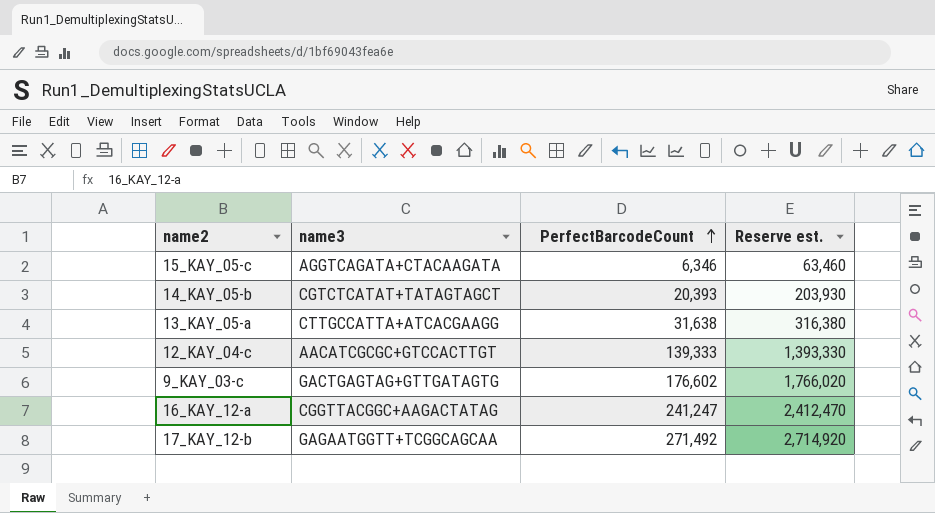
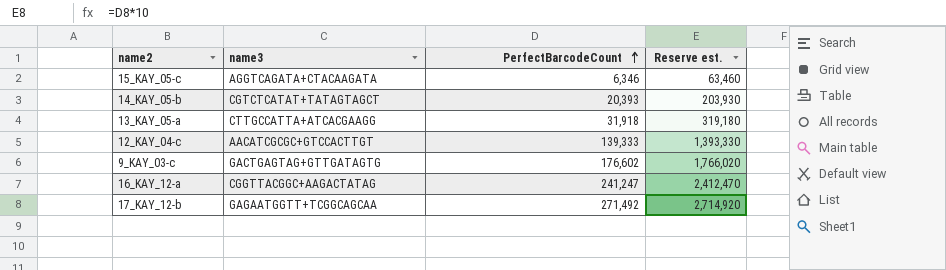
13_KAY_05-a | PerfectBarcodeCount: 31,638 -> 31,918
13_KAY_05-a | Reserve est.: 316,380 -> 319,180

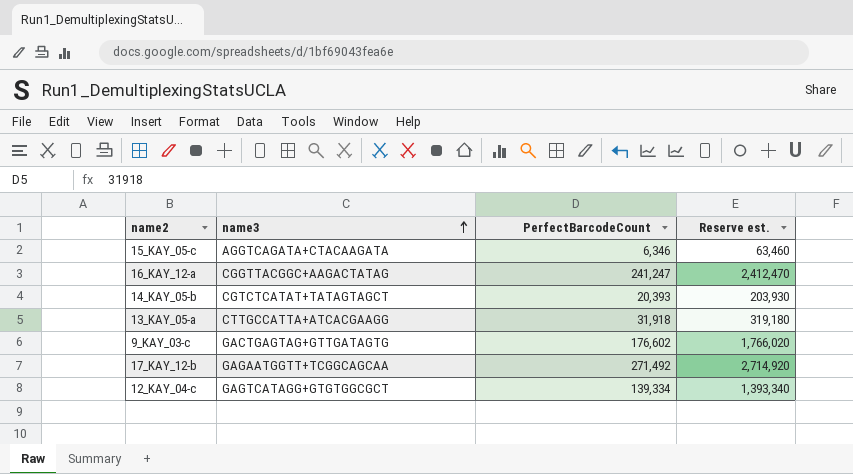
row order: PerfectBarcodeCount ascending -> name3 ascending
12_KAY_04-c | name3: AACATCGCGC+GTCCACTTGT -> GAGTCATAGG+GTGTGGCGCT
12_KAY_04-c | PerfectBarcodeCount: 139,333 -> 139,334
12_KAY_04-c | Reserve est.: 1,393,330 -> 1,393,340

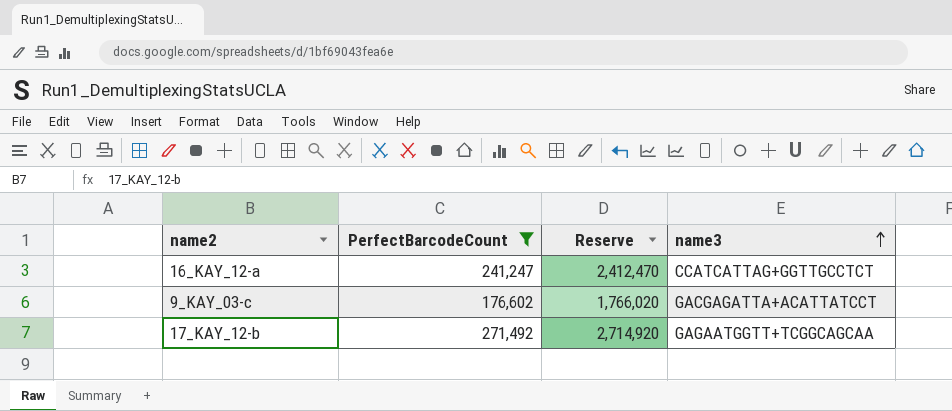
filter: none -> PerfectBarcodeCount >= 176,602
column name: Reserve est. -> Reserve
column name3 | position: 2 -> 4
16_KAY_12-a | name3: CGGTTACGGC+AAGACTATAG -> CCATCATTAG+GGTTGCCTCT
9_KAY_03-c | name3: GACTGAGTAG+GTTGATAGTG -> GACGAGATTA+ACATTATCCT

